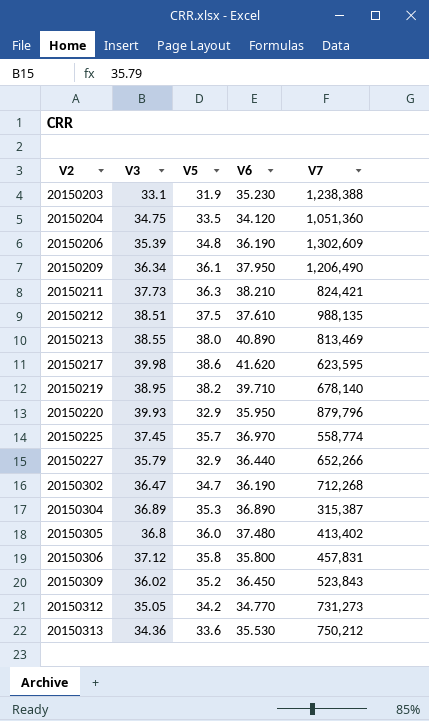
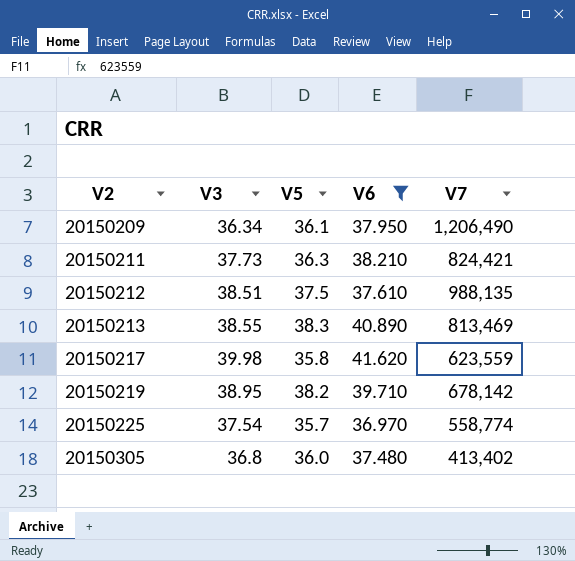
filter: none -> V6 >= 36.970
20150213 | V5: 38.0 -> 38.3
20150217 | V5: 38.6 -> 35.8
20150217 | V7: 623,595 -> 623,559
20150219 | V7: 678,140 -> 678,142
20150225 | V3: 37.45 -> 37.54

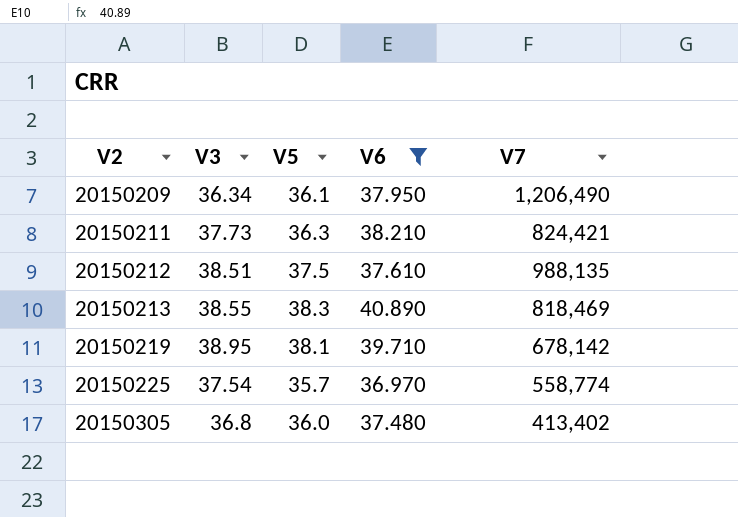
row 20150217: 39.98 | 35.8 | 41.620 | 623,559 -> none
20150213 | V7: 813,469 -> 818,469
20150219 | V5: 38.2 -> 38.1

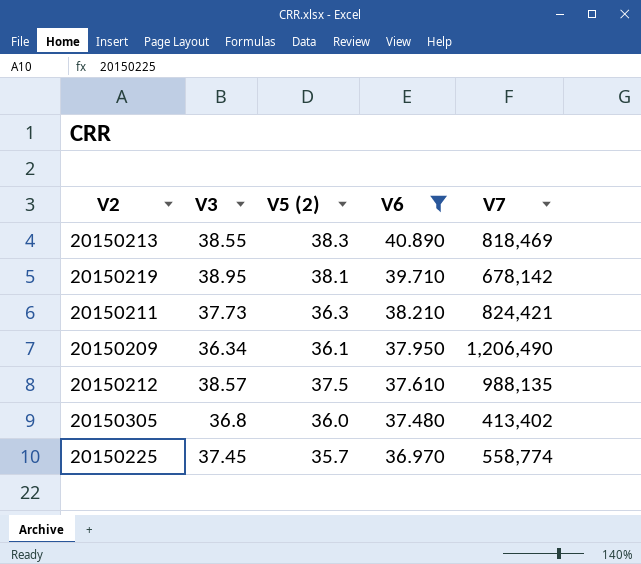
row order: V2 ascending -> V6 descending
column name: V5 -> V5 (2)
20150212 | V3: 38.51 -> 38.57
20150225 | V3: 37.54 -> 37.45

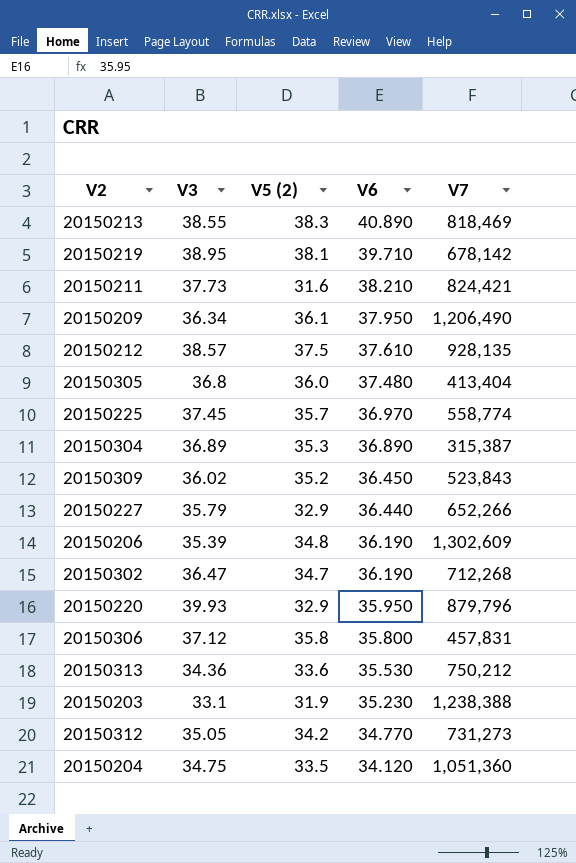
filter: V6 >= 36.970 -> none
20150211 | V5 (2): 36.3 -> 31.6
20150212 | V7: 988,135 -> 928,135
20150305 | V7: 413,402 -> 413,404

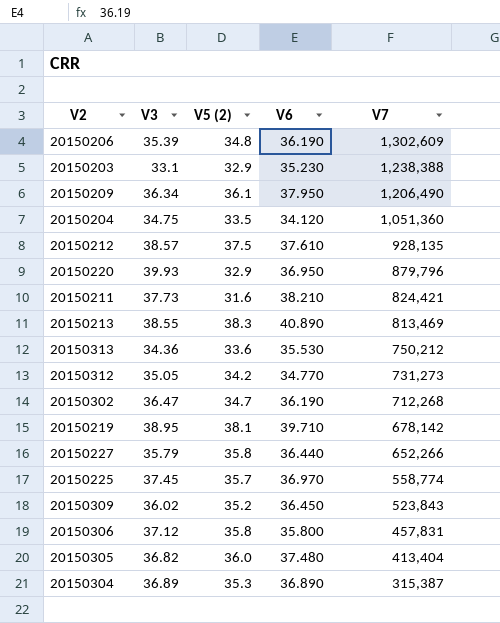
row order: V6 descending -> V7 descending
20150203 | V5 (2): 31.9 -> 32.9
20150220 | V6: 35.950 -> 36.950
20150213 | V7: 818,469 -> 813,469
20150227 | V5 (2): 32.9 -> 35.8
20150305 | V3: 36.8 -> 36.82

